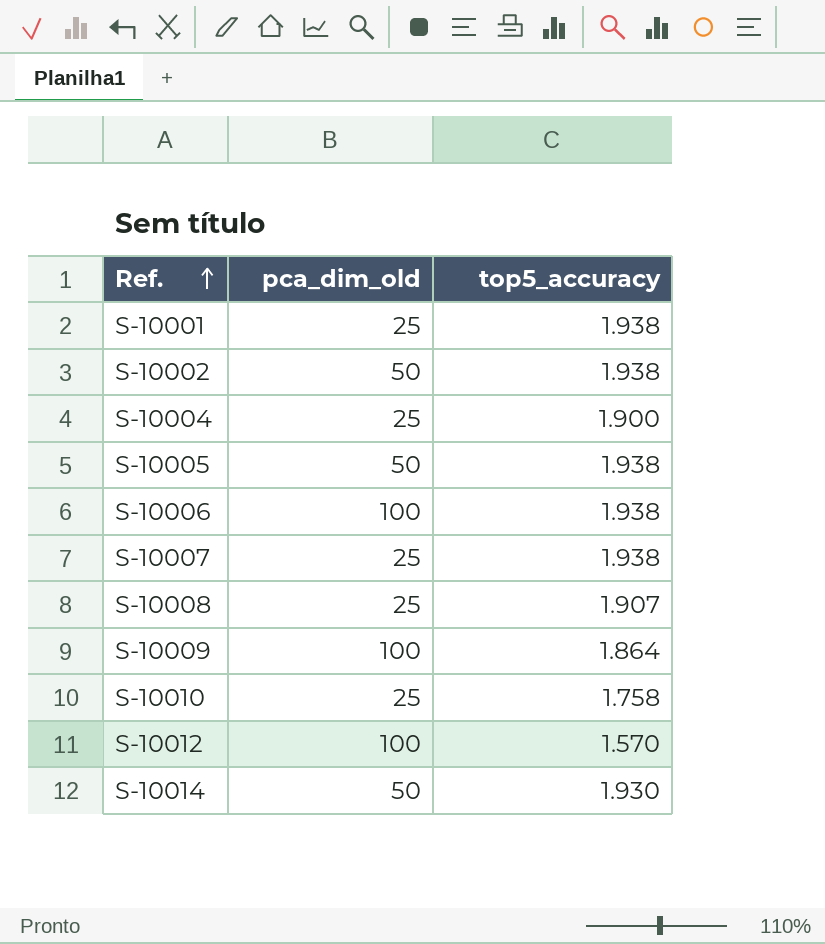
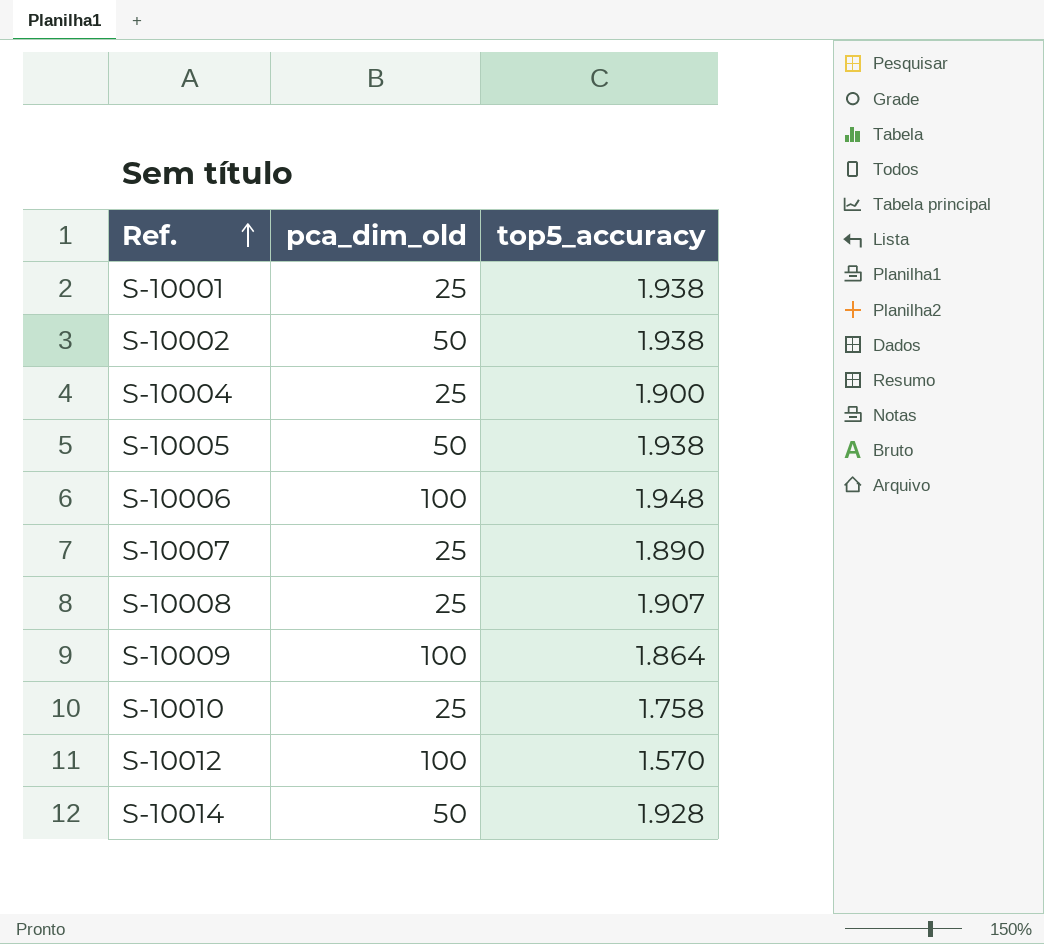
S-10006 | top5_accuracy: 1.938 -> 1.948
S-10007 | top5_accuracy: 1.938 -> 1.890
S-10014 | top5_accuracy: 1.930 -> 1.928

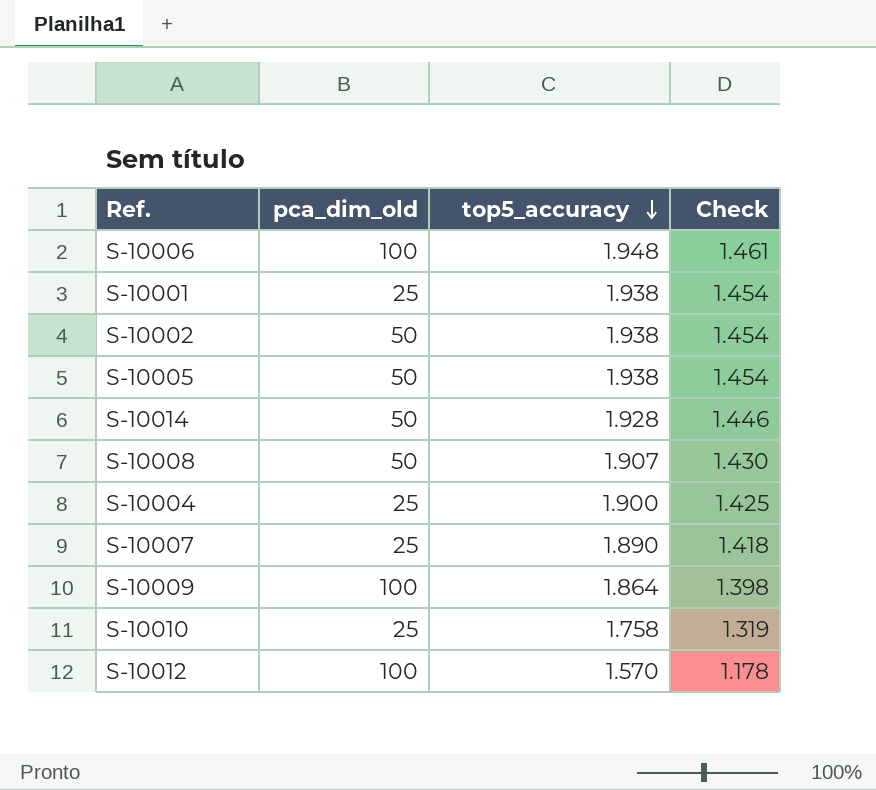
row order: Ref. ascending -> top5_accuracy descending
column Check | formula: none -> [top5_accuracy] * 0.75
S-10008 | pca_dim_old: 25 -> 50

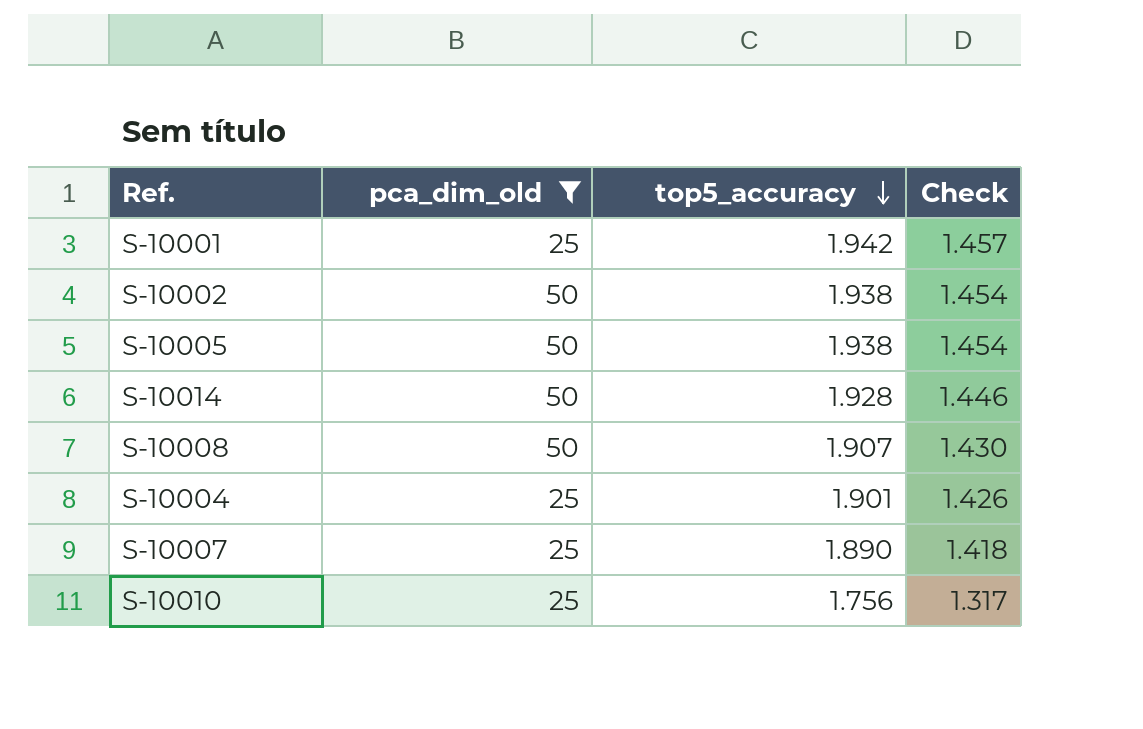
filter: none -> pca_dim_old != 100
S-10001 | top5_accuracy: 1.938 -> 1.942
S-10001 | Check: 1.454 -> 1.457
S-10004 | top5_accuracy: 1.900 -> 1.901
S-10004 | Check: 1.425 -> 1.426
S-10010 | top5_accuracy: 1.758 -> 1.756
S-10010 | Check: 1.319 -> 1.317

